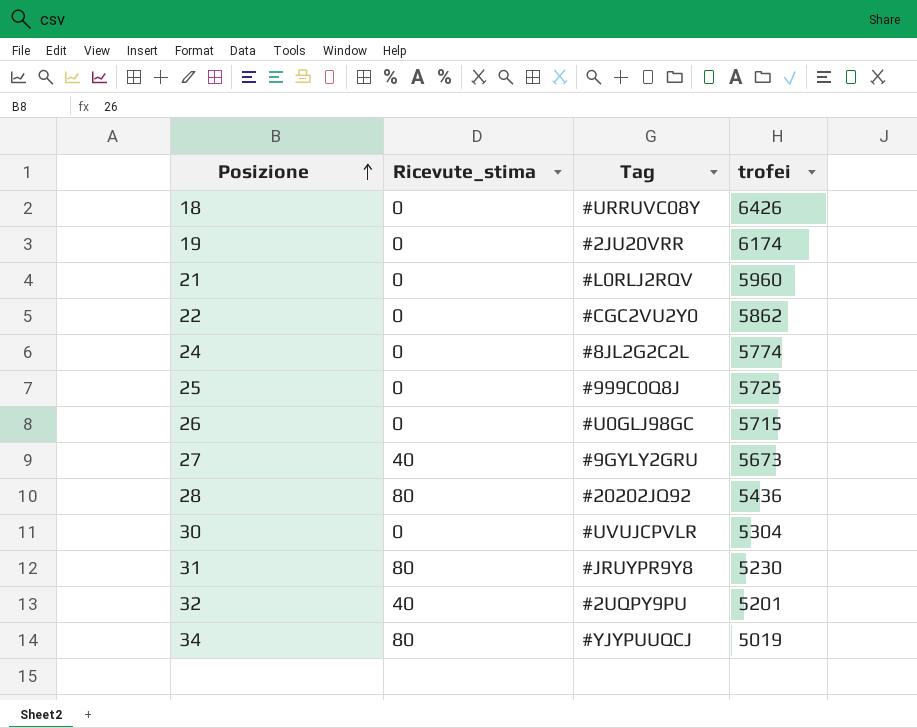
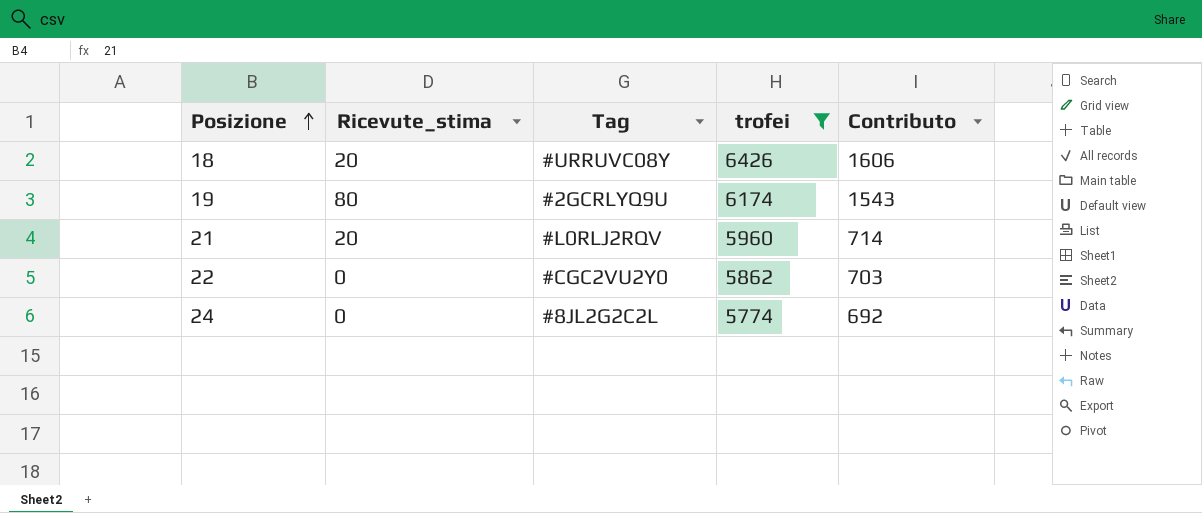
filter: none -> trofei >= 5774
column Contributo | position: none -> 5
18 | Ricevute_stima: 0 -> 20
19 | Ricevute_stima: 0 -> 80
19 | Tag: #2JU20VRR -> #2GCRLYQ9U
21 | Ricevute_stima: 0 -> 20

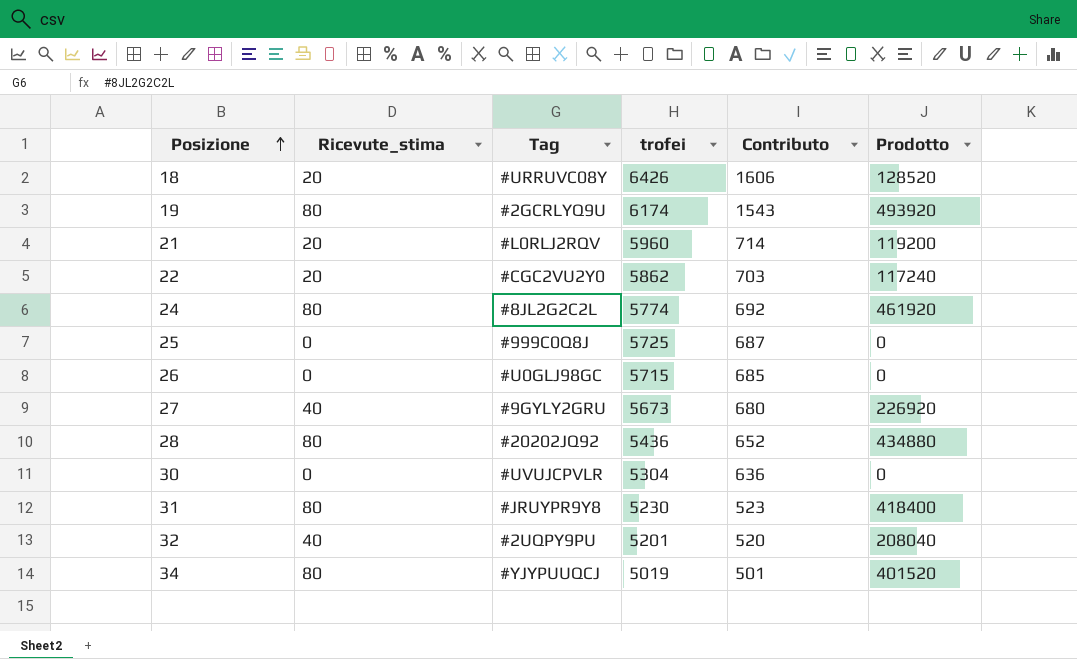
filter: trofei >= 5774 -> none
column Prodotto | formula: none -> [Ricevute_stima] * [trofei]
22 | Ricevute_stima: 0 -> 20
24 | Ricevute_stima: 0 -> 80

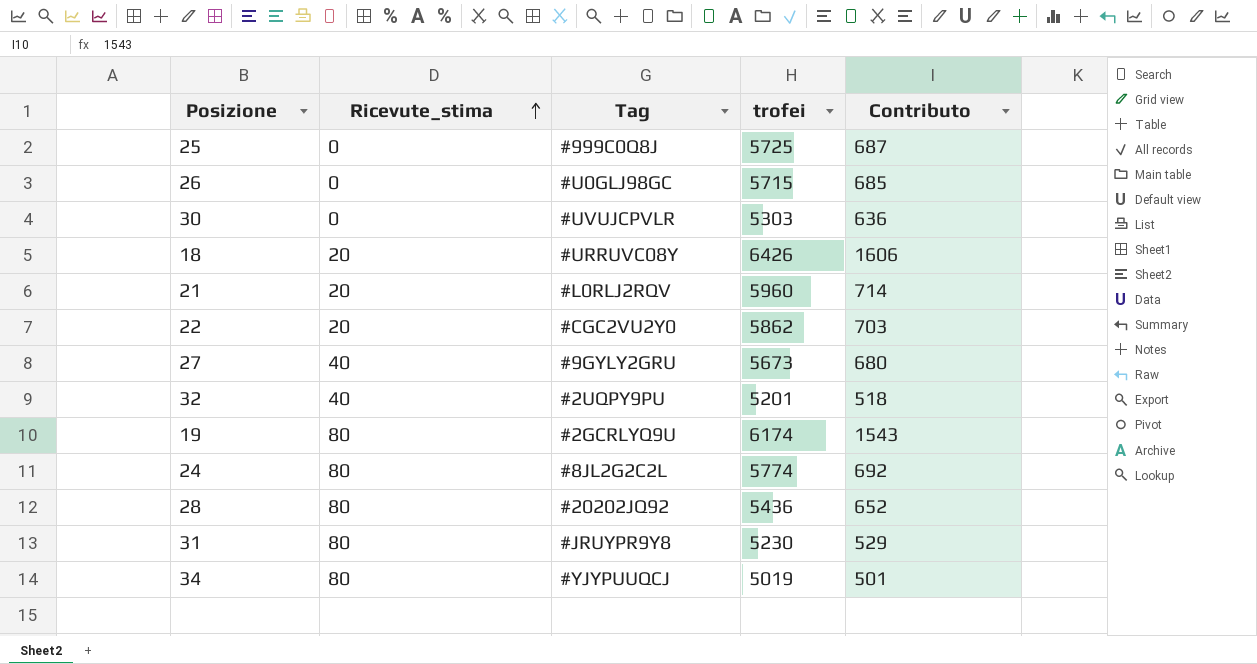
row order: Posizione ascending -> Ricevute_stima ascending
column Prodotto | formula: [Ricevute_stima] * [trofei] -> none
30 | trofei: 5304 -> 5303
32 | Contributo: 520 -> 518
31 | Contributo: 523 -> 529

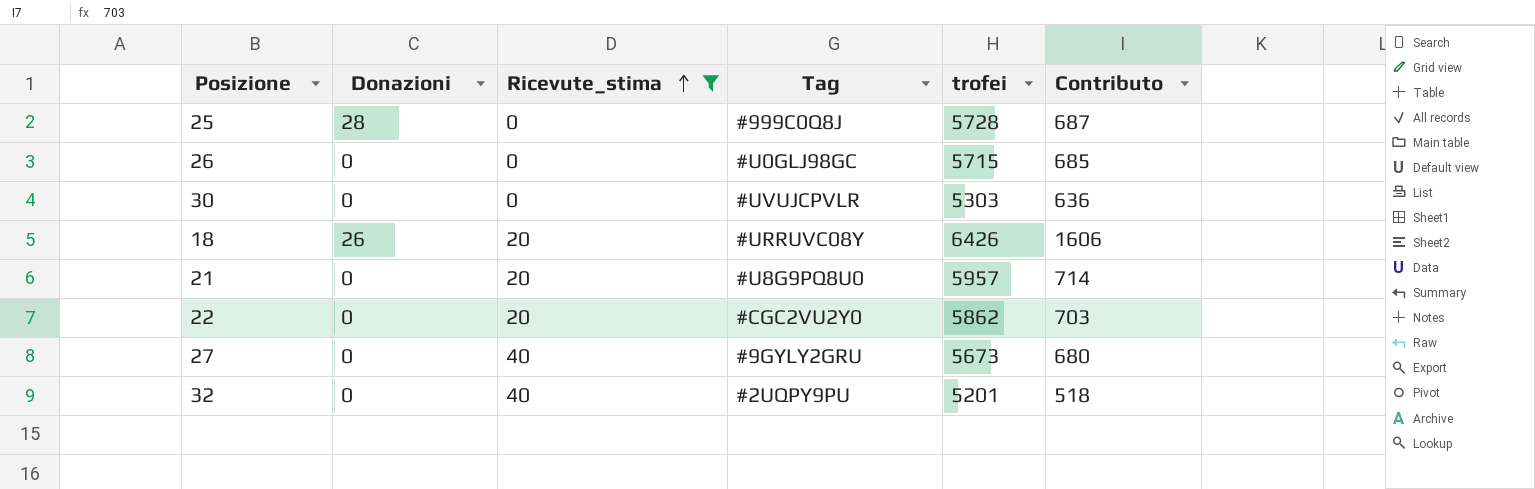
filter: none -> Ricevute_stima != 80
column Donazioni | position: none -> 2
25 | trofei: 5725 -> 5728
21 | Tag: #L0RLJ2RQV -> #U8G9PQ8U0
21 | trofei: 5960 -> 5957

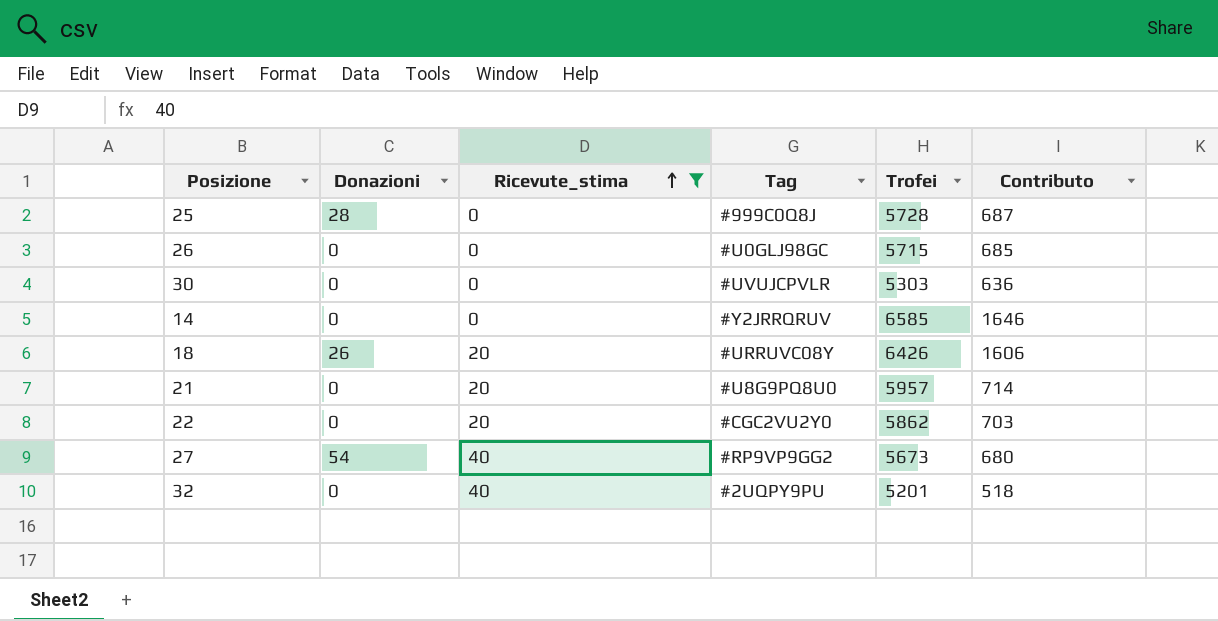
column name: trofei -> Trofei
row 14: none -> 0 | 0 | #Y2JRRQRUV | 6585 | 1646
27 | Donazioni: 0 -> 54
27 | Tag: #9GYLY2GRU -> #RP9VP9GG2

